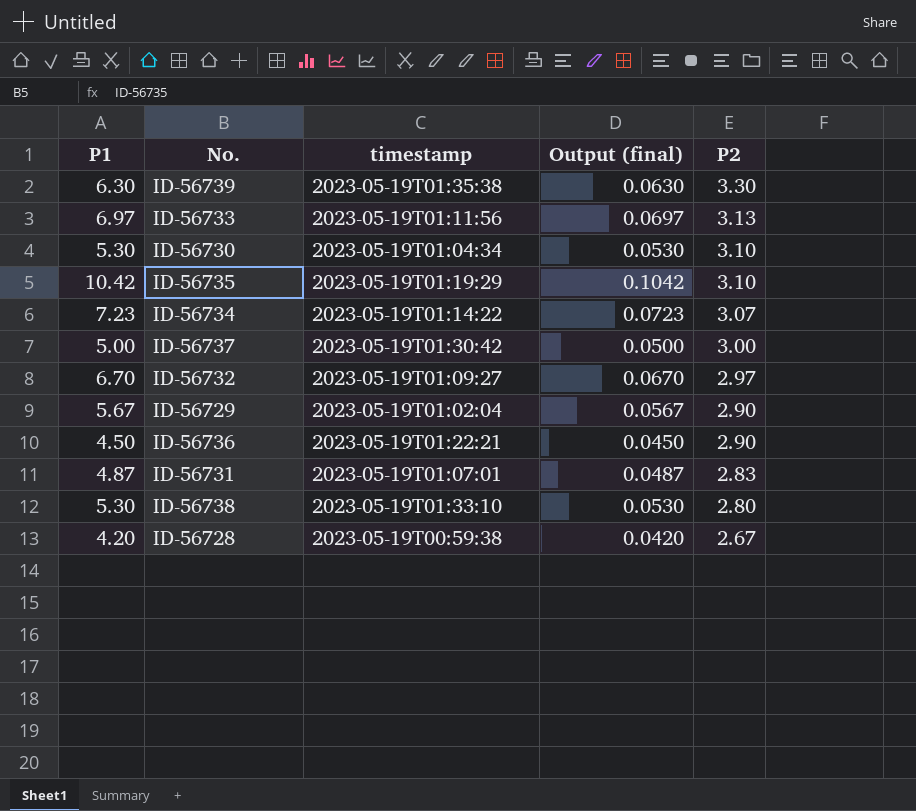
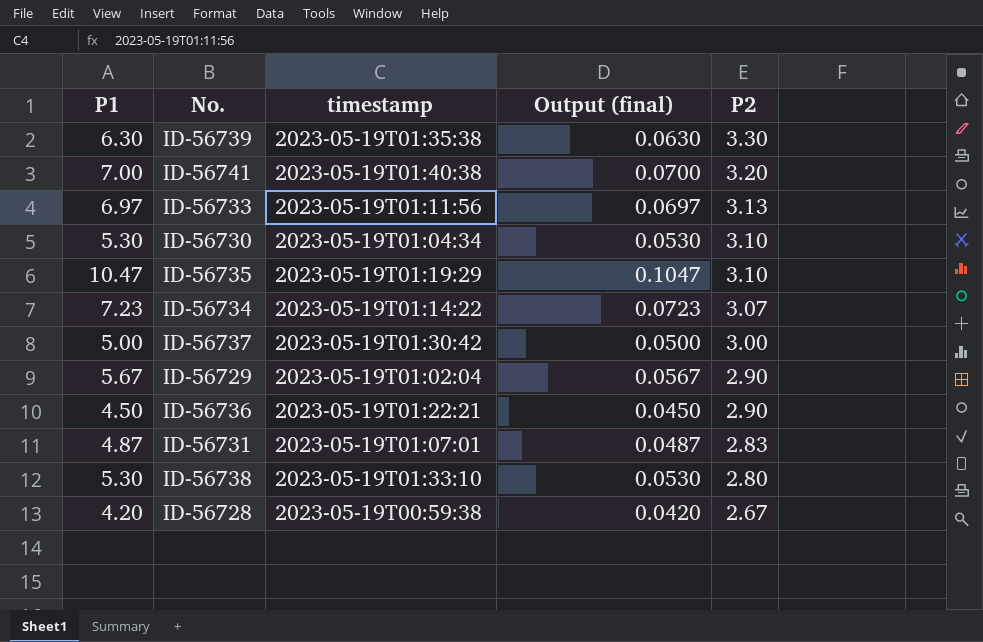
row ID-56732: 6.70 | 2023-05-19T01:09:27 | 0.0670 | 2.97 -> none
row ID-56741: none -> 7.00 | 2023-05-19T01:40:38 | 0.0700 | 3.20
ID-56735 | P1: 10.42 -> 10.47
ID-56735 | Output (final): 0.1042 -> 0.1047

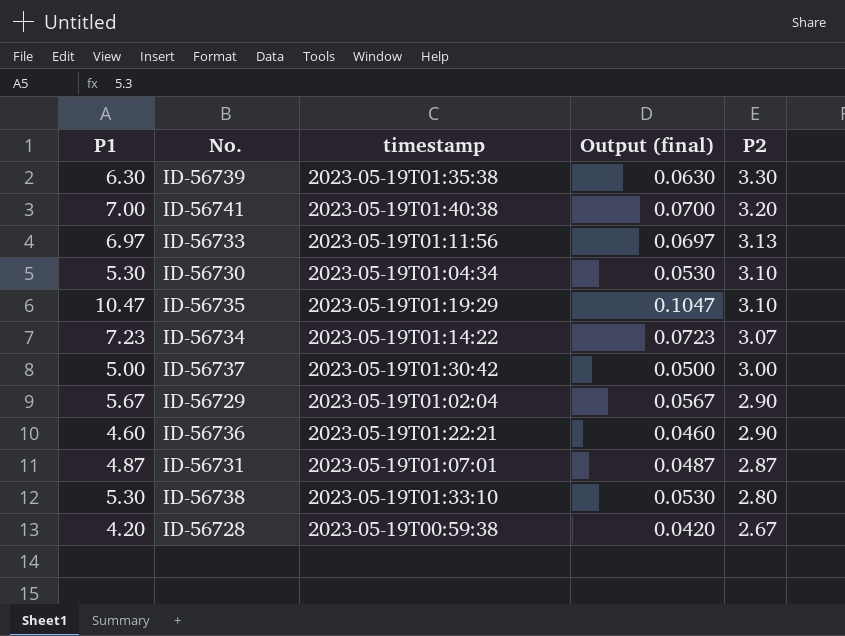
ID-56736 | P1: 4.50 -> 4.60
ID-56736 | Output (final): 0.0450 -> 0.0460
ID-56731 | P2: 2.83 -> 2.87

